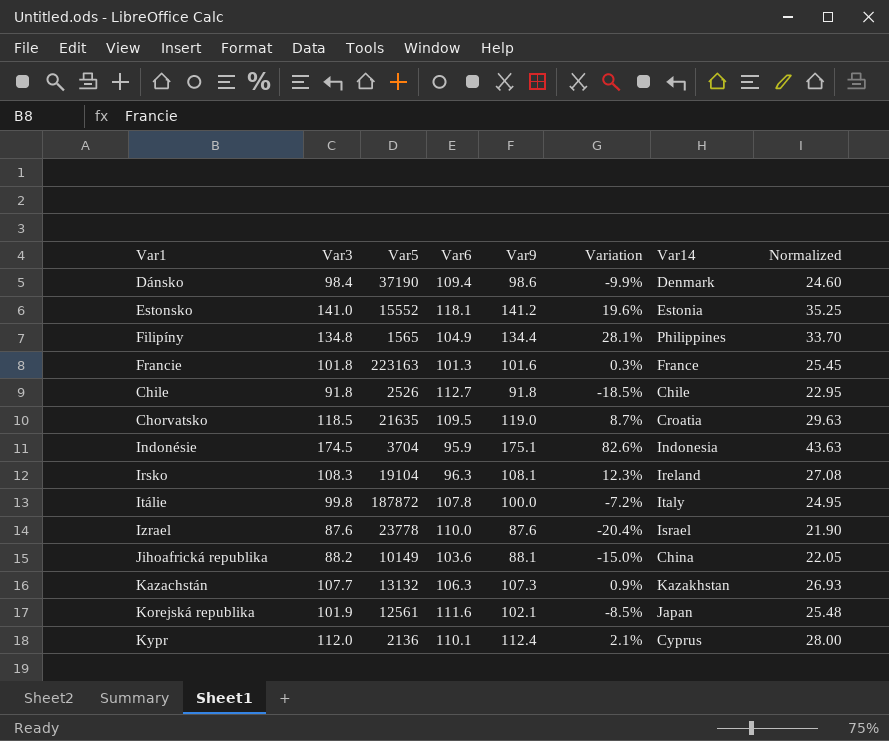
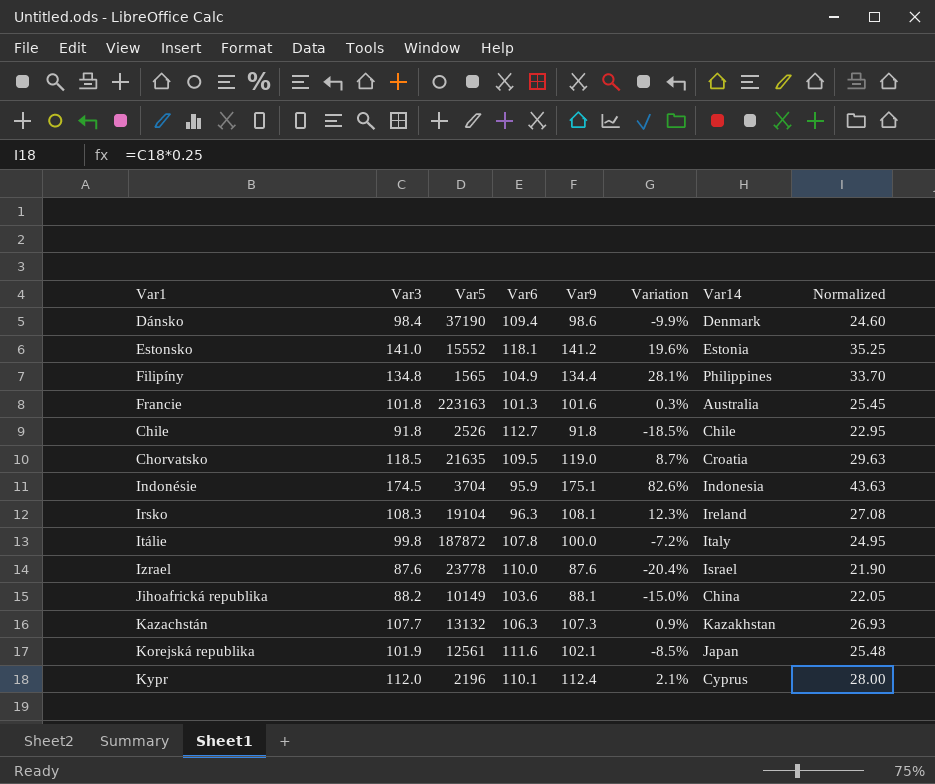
Francie | Var14: France -> Australia
Kypr | Var5: 2136 -> 2196

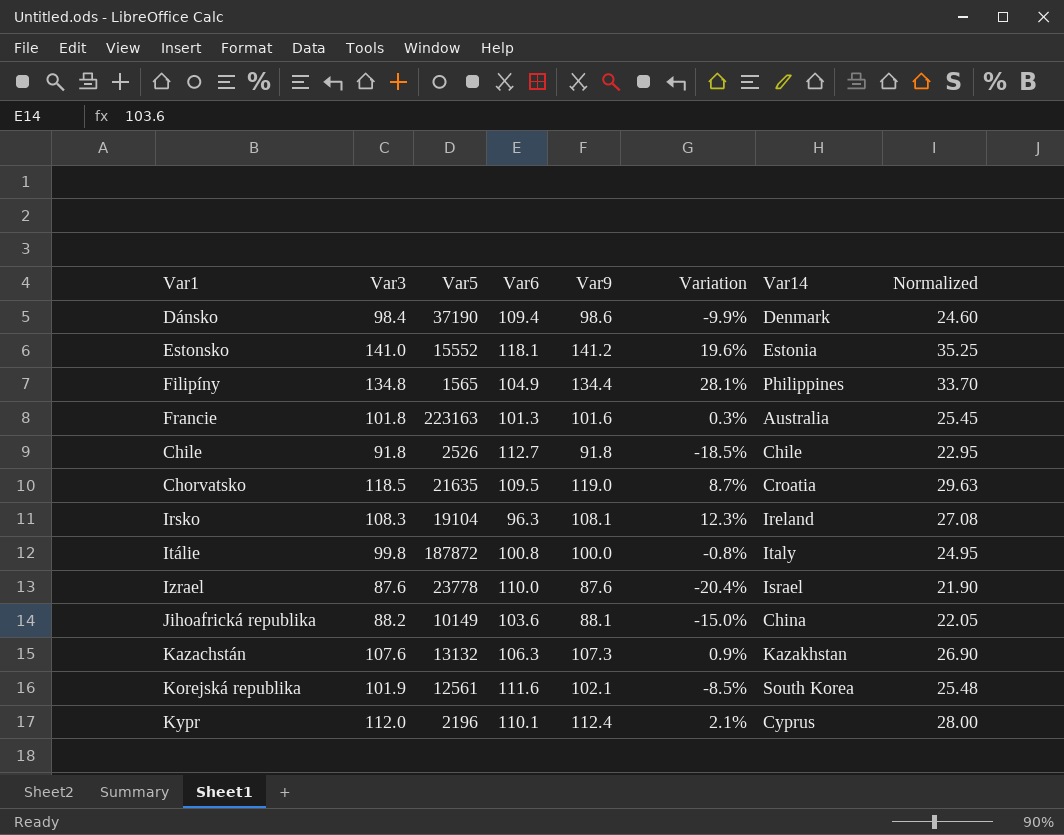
row Indonésie: 174.5 | 3704 | 95.9 | 175.1 | 82.6% | Indonesia | 43.63 -> none
Itálie | Var6: 107.8 -> 100.8
Itálie | Variation: -7.2% -> -0.8%
Kazachstán | Var3: 107.7 -> 107.6
Kazachstán | Normalized: 26.93 -> 26.90
Korejská republika | Var14: Japan -> South Korea

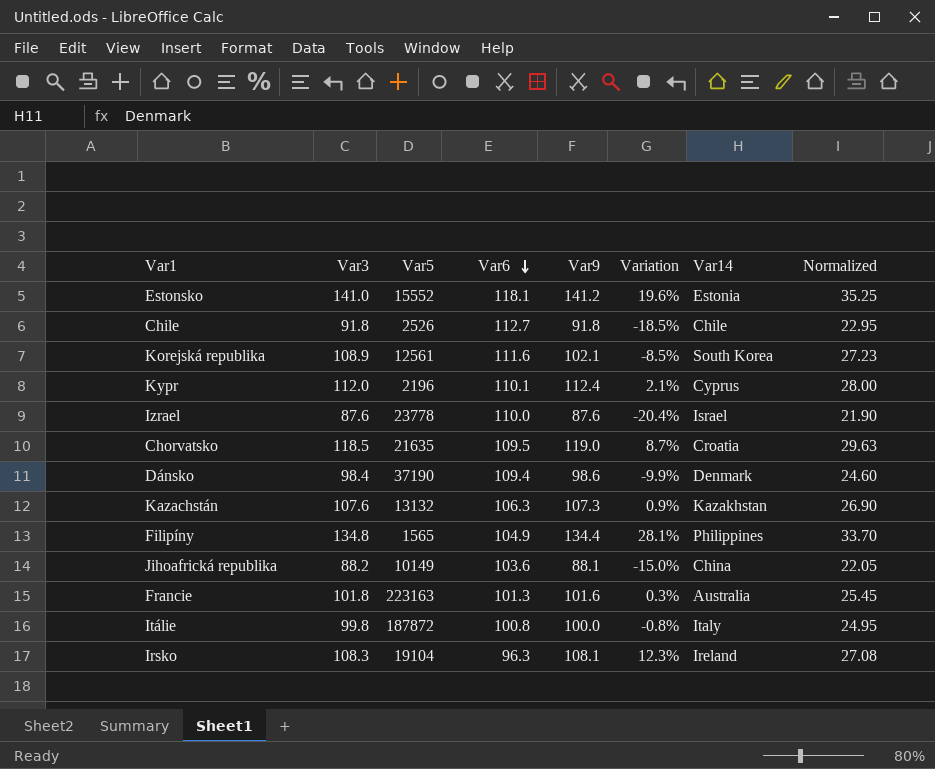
row order: none -> Var6 descending
Korejská republika | Var3: 101.9 -> 108.9
Korejská republika | Normalized: 25.48 -> 27.23

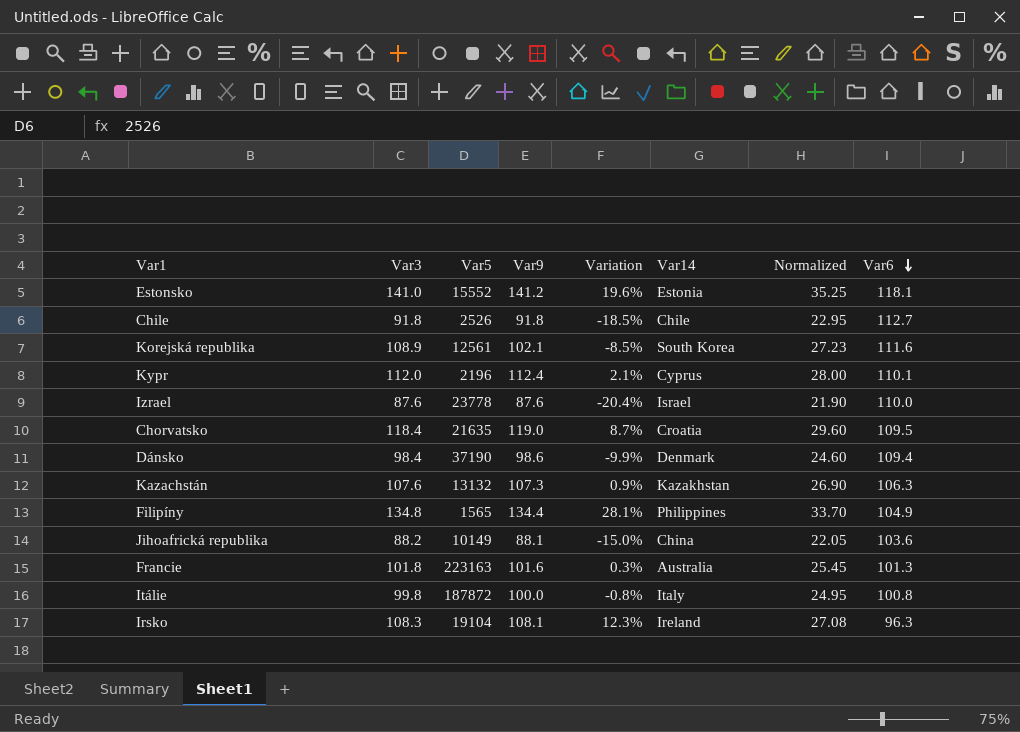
column Var6 | position: 4 -> 8
Chorvatsko | Var3: 118.5 -> 118.4
Chorvatsko | Normalized: 29.63 -> 29.60

